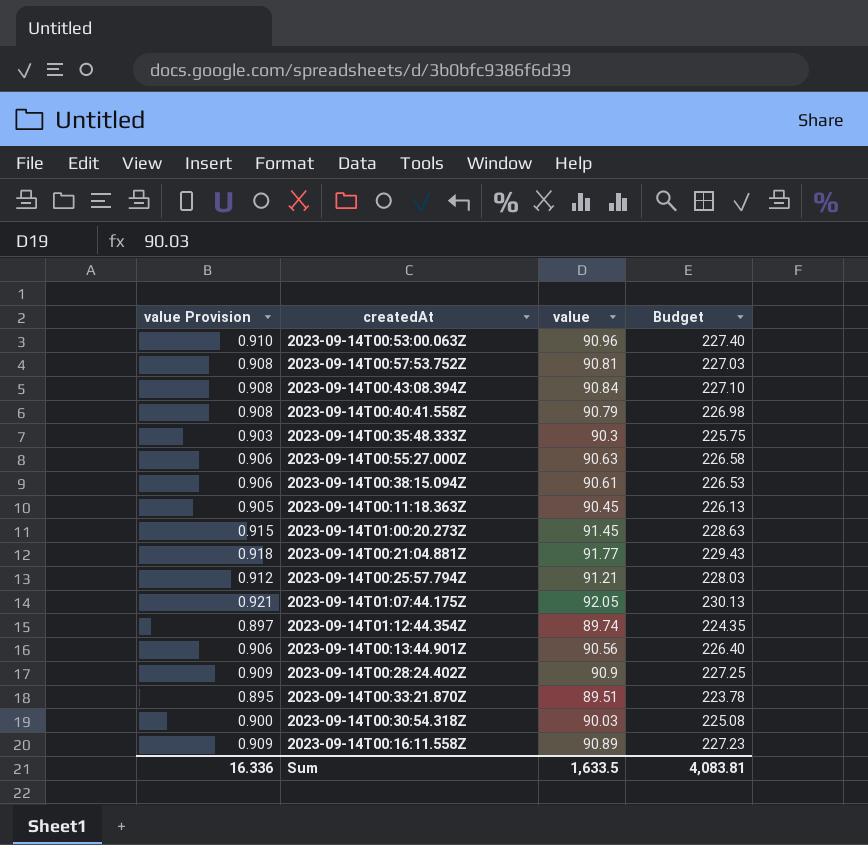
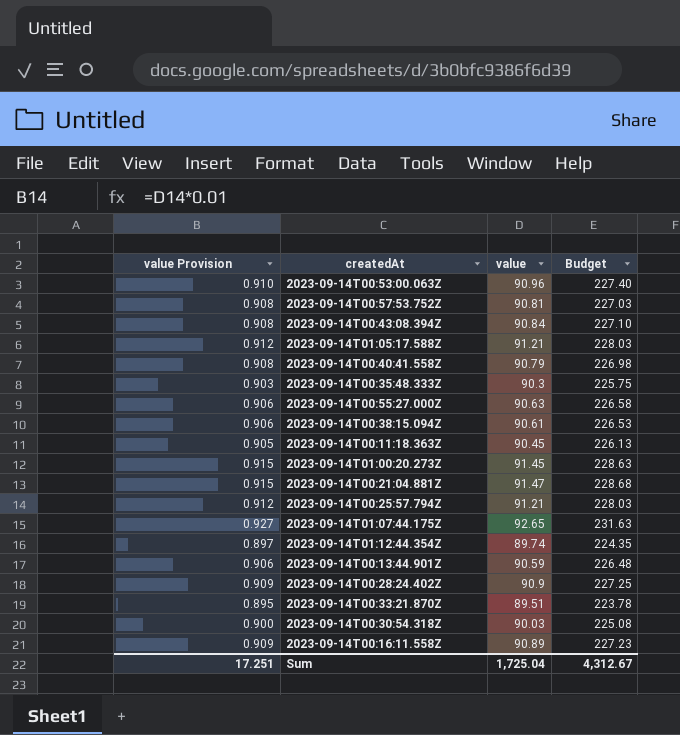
row 2023-09-14T01:05:17.588Z: none -> 0.912 | 91.21 | 228.03
2023-09-14T00:21:04.881Z | value Provision: 0.918 -> 0.915
2023-09-14T00:21:04.881Z | value: 91.77 -> 91.47
2023-09-14T00:21:04.881Z | Budget: 229.43 -> 228.68
2023-09-14T01:07:44.175Z | value Provision: 0.921 -> 0.927
2023-09-14T01:07:44.175Z | value: 92.05 -> 92.65
2023-09-14T01:07:44.175Z | Budget: 230.13 -> 231.63
2023-09-14T00:13:44.901Z | value: 90.56 -> 90.59
2023-09-14T00:13:44.901Z | Budget: 226.40 -> 226.48
Sum | value Provision: 16.336 -> 17.251
Sum | value: 1,633.5 -> 1,725.04
Sum | Budget: 4,083.81 -> 4,312.67

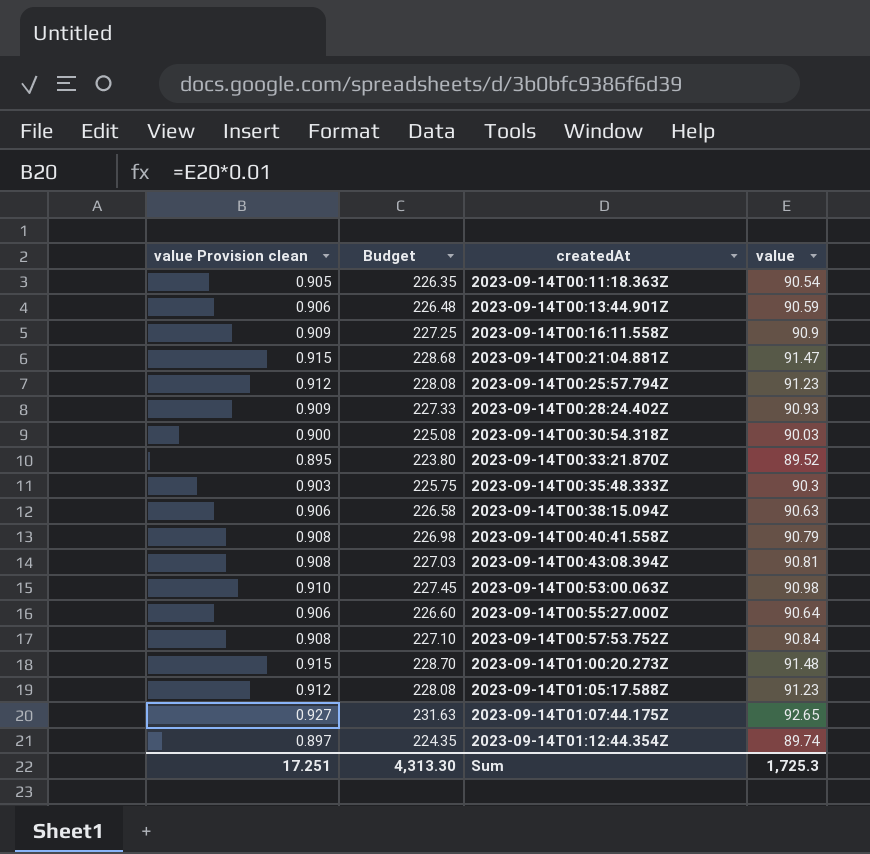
row order: none -> createdAt ascending
column name: value Provision -> value Provision clean
column Budget | position: 4 -> 2
2023-09-14T00:11:18.363Z | Budget: 226.13 -> 226.35
2023-09-14T00:11:18.363Z | value: 90.45 -> 90.54
2023-09-14T00:16:11.558Z | Budget: 227.23 -> 227.25
2023-09-14T00:16:11.558Z | value: 90.89 -> 90.9
2023-09-14T00:25:57.794Z | Budget: 228.03 -> 228.08
2023-09-14T00:25:57.794Z | value: 91.21 -> 91.23
2023-09-14T00:28:24.402Z | Budget: 227.25 -> 227.33
2023-09-14T00:28:24.402Z | value: 90.9 -> 90.93
2023-09-14T00:33:21.870Z | Budget: 223.78 -> 223.80
2023-09-14T00:33:21.870Z | value: 89.51 -> 89.52
2023-09-14T00:38:15.094Z | Budget: 226.53 -> 226.58
2023-09-14T00:38:15.094Z | value: 90.61 -> 90.63
2023-09-14T00:43:08.394Z | Budget: 227.10 -> 227.03
2023-09-14T00:43:08.394Z | value: 90.84 -> 90.81
2023-09-14T00:53:00.063Z | Budget: 227.40 -> 227.45
2023-09-14T00:53:00.063Z | value: 90.96 -> 90.98
2023-09-14T00:55:27.000Z | Budget: 226.58 -> 226.60
2023-09-14T00:55:27.000Z | value: 90.63 -> 90.64
2023-09-14T00:57:53.752Z | Budget: 227.03 -> 227.10
2023-09-14T00:57:53.752Z | value: 90.81 -> 90.84
2023-09-14T01:00:20.273Z | Budget: 228.63 -> 228.70
2023-09-14T01:00:20.273Z | value: 91.45 -> 91.48
2023-09-14T01:05:17.588Z | Budget: 228.03 -> 228.08
2023-09-14T01:05:17.588Z | value: 91.21 -> 91.23
Sum | Budget: 4,312.67 -> 4,313.30
Sum | value: 1,725.04 -> 1,725.3

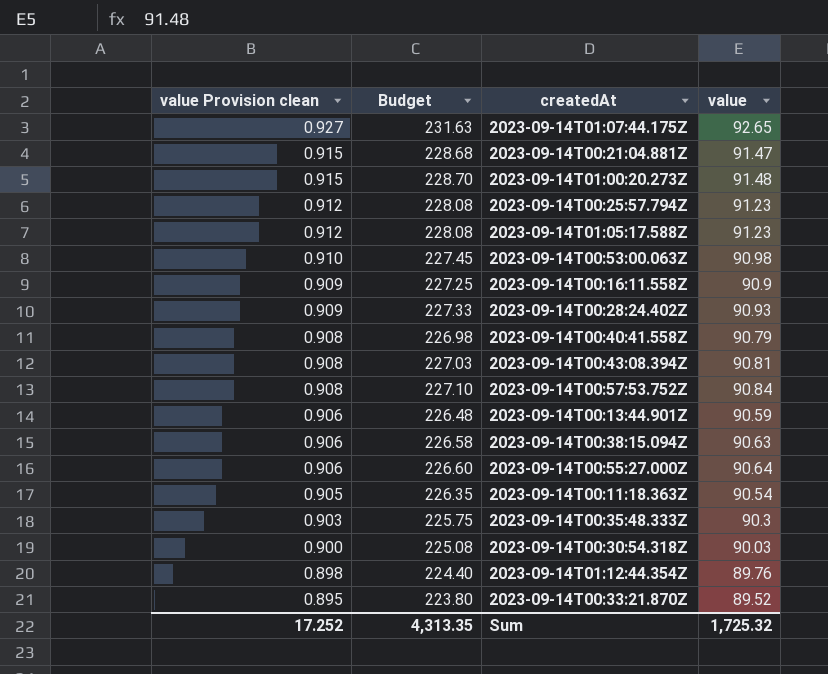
row order: createdAt ascending -> value Provision clean descending
2023-09-14T01:12:44.354Z | value Provision clean: 0.897 -> 0.898
2023-09-14T01:12:44.354Z | Budget: 224.35 -> 224.40
2023-09-14T01:12:44.354Z | value: 89.74 -> 89.76
Sum | value Provision clean: 17.251 -> 17.252
Sum | Budget: 4,313.30 -> 4,313.35
Sum | value: 1,725.3 -> 1,725.32

